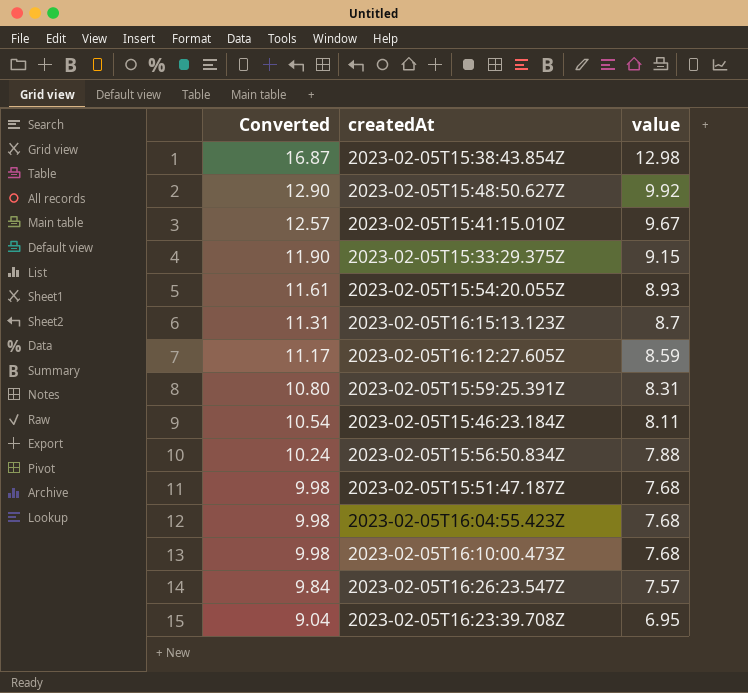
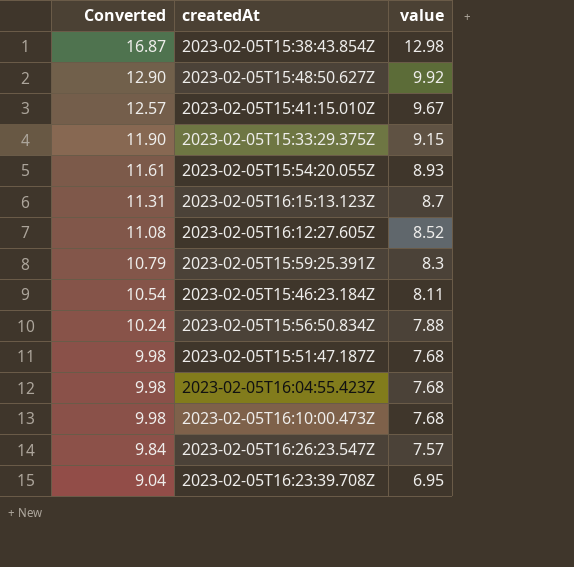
2023-02-05T16:12:27.605Z | Converted: 11.17 -> 11.08
2023-02-05T16:12:27.605Z | value: 8.59 -> 8.52
2023-02-05T15:59:25.391Z | Converted: 10.80 -> 10.79
2023-02-05T15:59:25.391Z | value: 8.31 -> 8.3

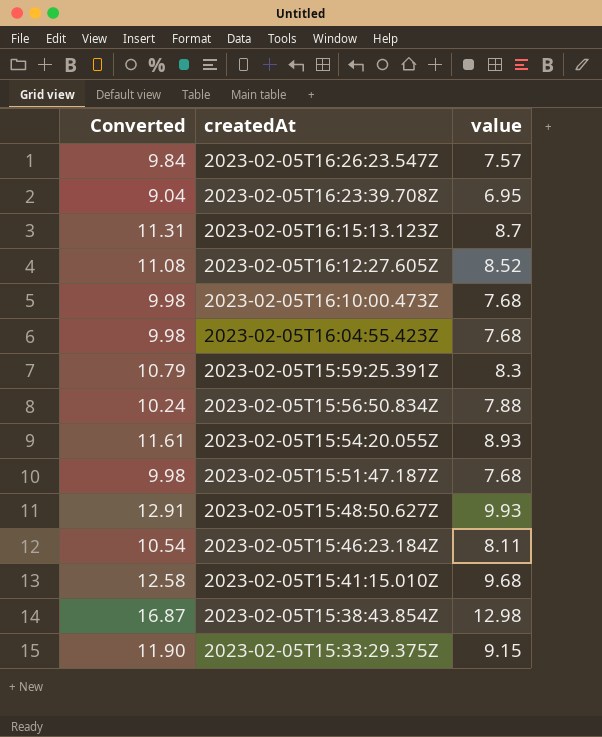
row order: Converted descending -> createdAt descending
2023-02-05T15:48:50.627Z | Converted: 12.90 -> 12.91
2023-02-05T15:48:50.627Z | value: 9.92 -> 9.93
2023-02-05T15:41:15.010Z | Converted: 12.57 -> 12.58
2023-02-05T15:41:15.010Z | value: 9.67 -> 9.68

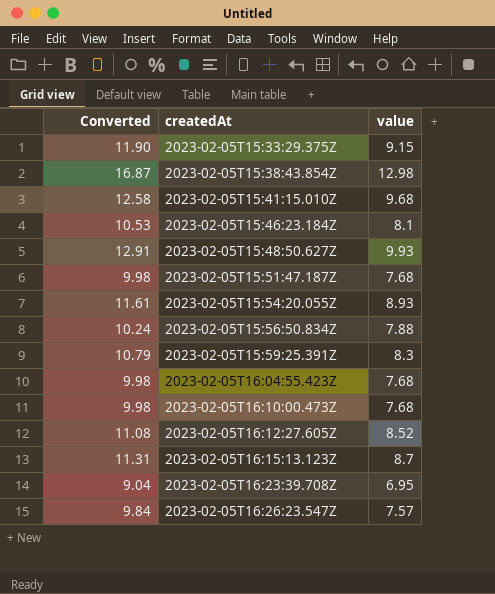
row order: createdAt descending -> createdAt ascending
2023-02-05T15:46:23.184Z | Converted: 10.54 -> 10.53
2023-02-05T15:46:23.184Z | value: 8.11 -> 8.1

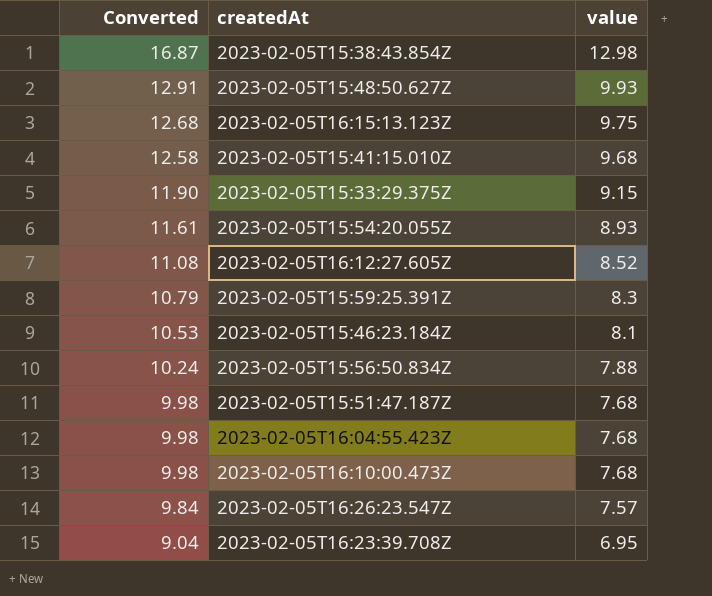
row order: createdAt ascending -> Converted descending
2023-02-05T16:15:13.123Z | Converted: 11.31 -> 12.68
2023-02-05T16:15:13.123Z | value: 8.7 -> 9.75

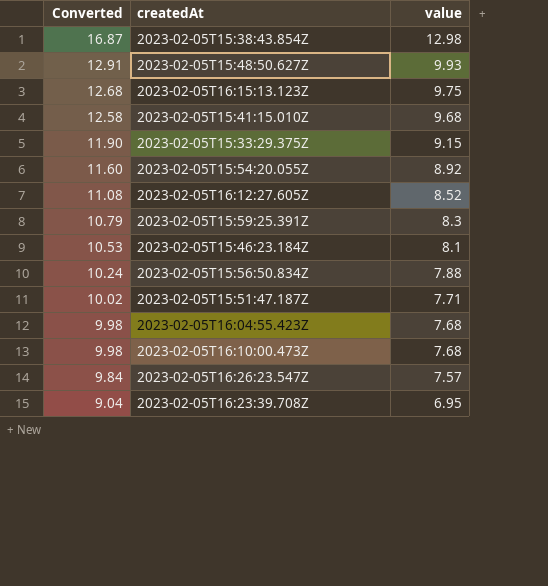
2023-02-05T15:54:20.055Z | Converted: 11.61 -> 11.60
2023-02-05T15:54:20.055Z | value: 8.93 -> 8.92
2023-02-05T15:51:47.187Z | Converted: 9.98 -> 10.02
2023-02-05T15:51:47.187Z | value: 7.68 -> 7.71

